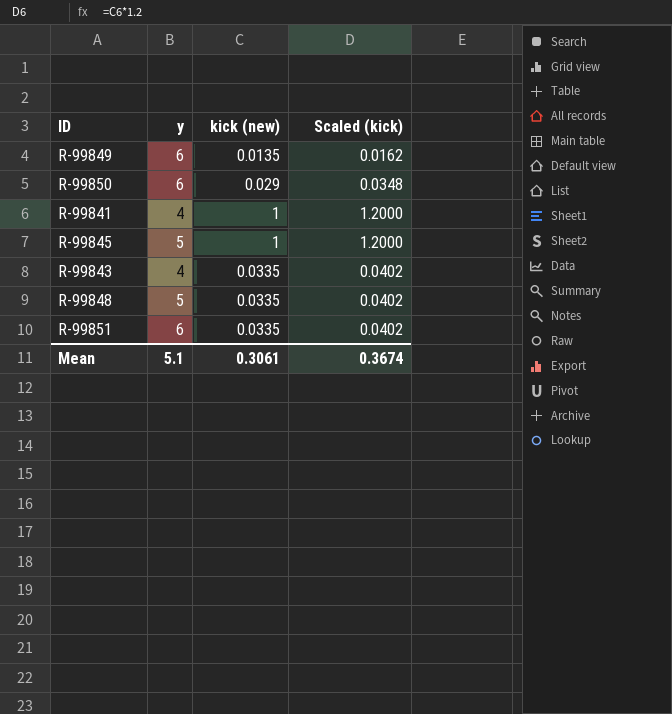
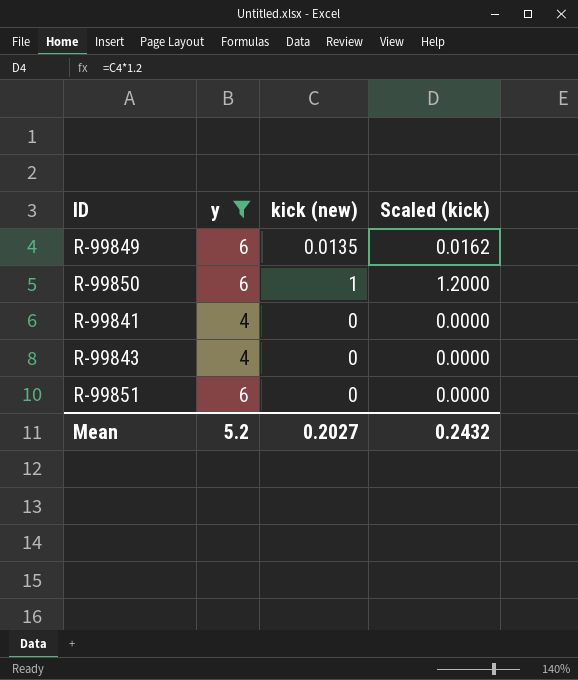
filter: none -> y != 5
R-99850 | kick (new): 0.029 -> 1
R-99850 | Scaled (kick): 0.0348 -> 1.2000
R-99841 | kick (new): 1 -> 0
R-99841 | Scaled (kick): 1.2000 -> 0.0000
R-99843 | kick (new): 0.0335 -> 0
R-99843 | Scaled (kick): 0.0402 -> 0.0000
R-99851 | kick (new): 0.0335 -> 0
R-99851 | Scaled (kick): 0.0402 -> 0.0000
Mean | y: 5.1 -> 5.2
Mean | kick (new): 0.3061 -> 0.2027
Mean | Scaled (kick): 0.3674 -> 0.2432

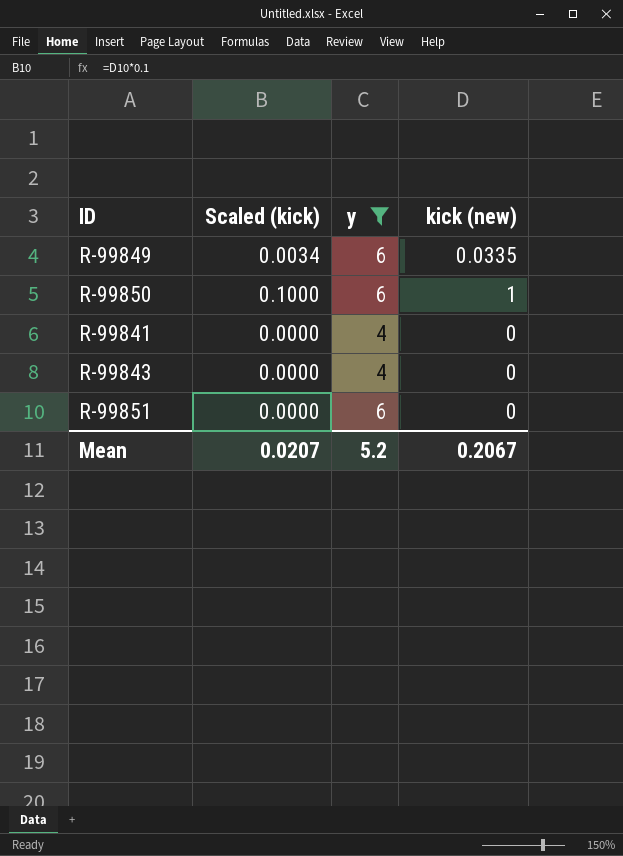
column Scaled (kick) | formula: [kick (new)] * 1.2 -> [kick (new)] * 0.1
column Scaled (kick) | position: 4 -> 2
R-99849 | kick (new): 0.0135 -> 0.0335
Mean | Scaled (kick): 0.2432 -> 0.0207
Mean | kick (new): 0.2027 -> 0.2067

